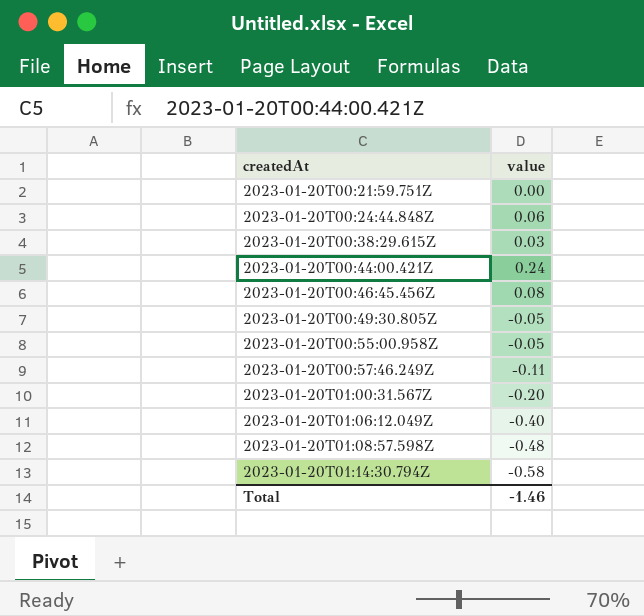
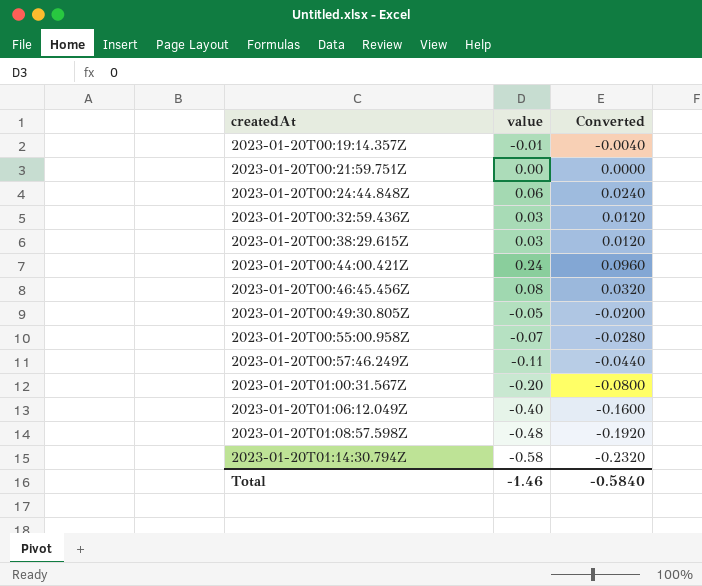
column Converted | formula: none -> [value] * 0.4
row 2023-01-20T00:19:14.357Z: none -> -0.01 | -0.0040
row 2023-01-20T00:32:59.436Z: none -> 0.03 | 0.0120
2023-01-20T00:55:00.958Z | value: -0.05 -> -0.07

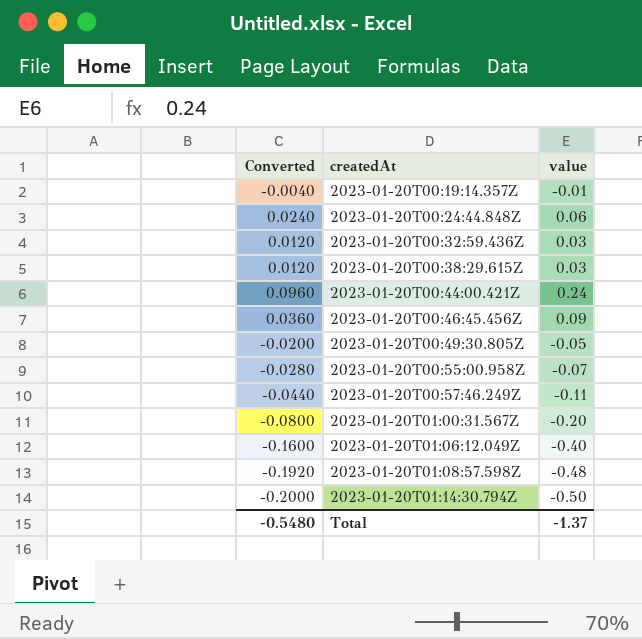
column Converted | position: 3 -> 1
row 2023-01-20T00:21:59.751Z: 0.00 | 0.0000 -> none
2023-01-20T00:46:45.456Z | Converted: 0.0320 -> 0.0360
2023-01-20T00:46:45.456Z | value: 0.08 -> 0.09
2023-01-20T01:14:30.794Z | Converted: -0.2320 -> -0.2000
2023-01-20T01:14:30.794Z | value: -0.58 -> -0.50
Total | Converted: -0.5840 -> -0.5480
Total | value: -1.46 -> -1.37

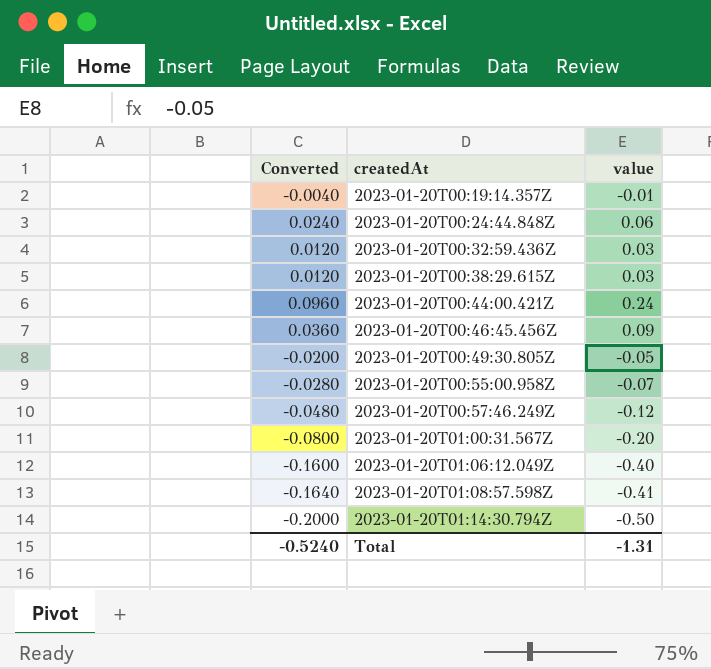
2023-01-20T00:57:46.249Z | Converted: -0.0440 -> -0.0480
2023-01-20T00:57:46.249Z | value: -0.11 -> -0.12
2023-01-20T01:08:57.598Z | Converted: -0.1920 -> -0.1640
2023-01-20T01:08:57.598Z | value: -0.48 -> -0.41
Total | Converted: -0.5480 -> -0.5240
Total | value: -1.37 -> -1.31

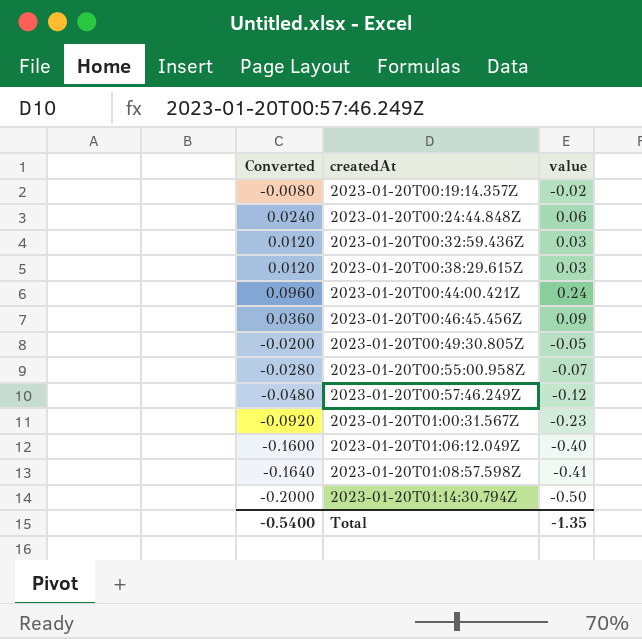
2023-01-20T00:19:14.357Z | Converted: -0.0040 -> -0.0080
2023-01-20T00:19:14.357Z | value: -0.01 -> -0.02
2023-01-20T01:00:31.567Z | Converted: -0.0800 -> -0.0920
2023-01-20T01:00:31.567Z | value: -0.20 -> -0.23
Total | Converted: -0.5240 -> -0.5400
Total | value: -1.31 -> -1.35

